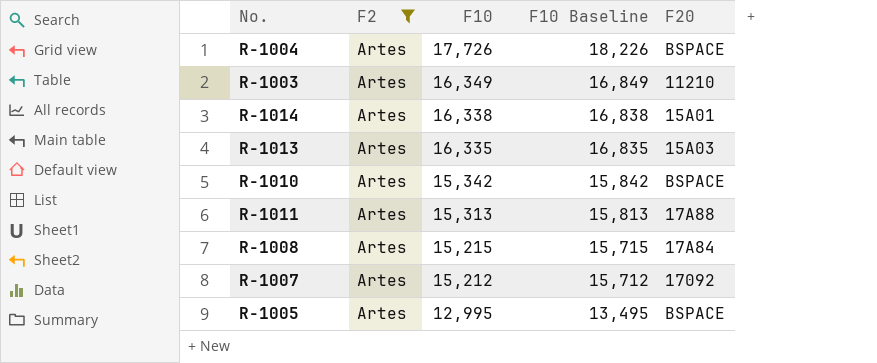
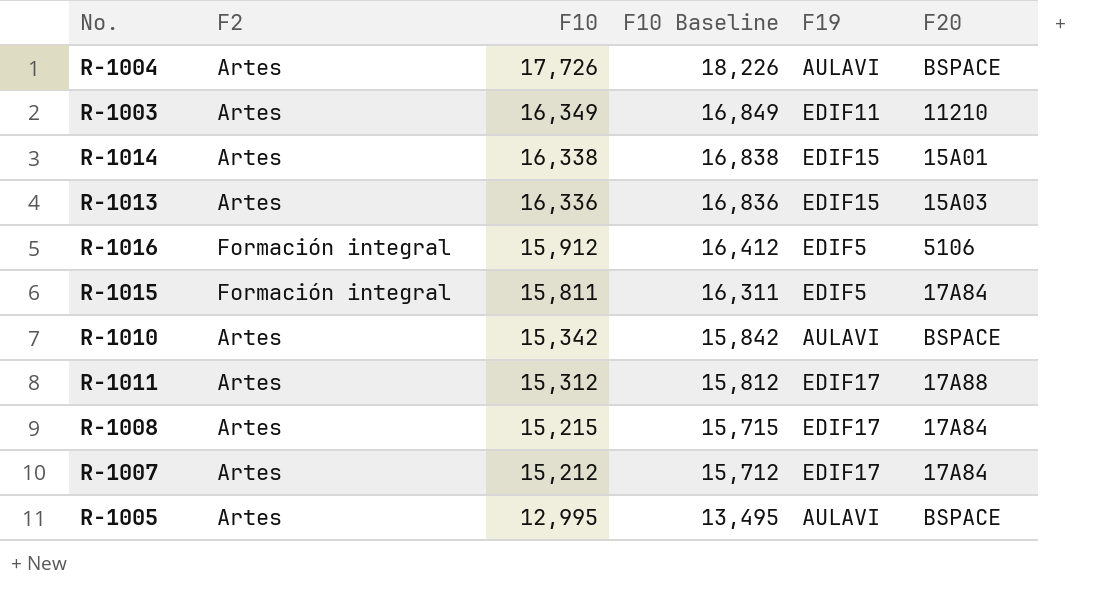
filter: F2 = Artes -> none
column F19 | position: none -> 5
R-1013 | F10: 16,335 -> 16,336
R-1013 | F10 Baseline: 16,835 -> 16,836
R-1011 | F10: 15,313 -> 15,312
R-1011 | F10 Baseline: 15,813 -> 15,812
R-1007 | F20: 17092 -> 17A84

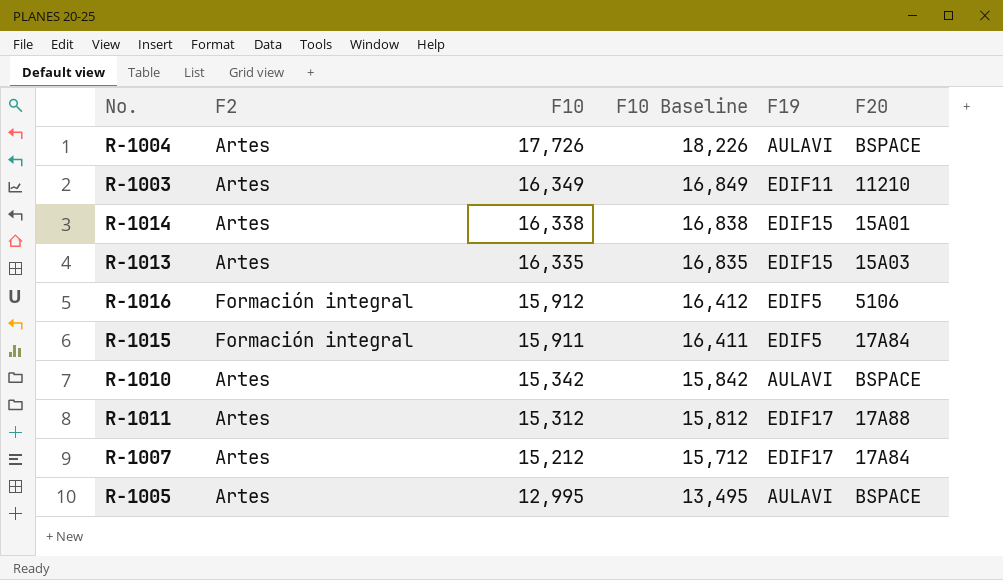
row R-1008: Artes | 15,215 | 15,715 | EDIF17 | 17A84 -> none
R-1013 | F10: 16,336 -> 16,335
R-1013 | F10 Baseline: 16,836 -> 16,835
R-1015 | F10: 15,811 -> 15,911
R-1015 | F10 Baseline: 16,311 -> 16,411

